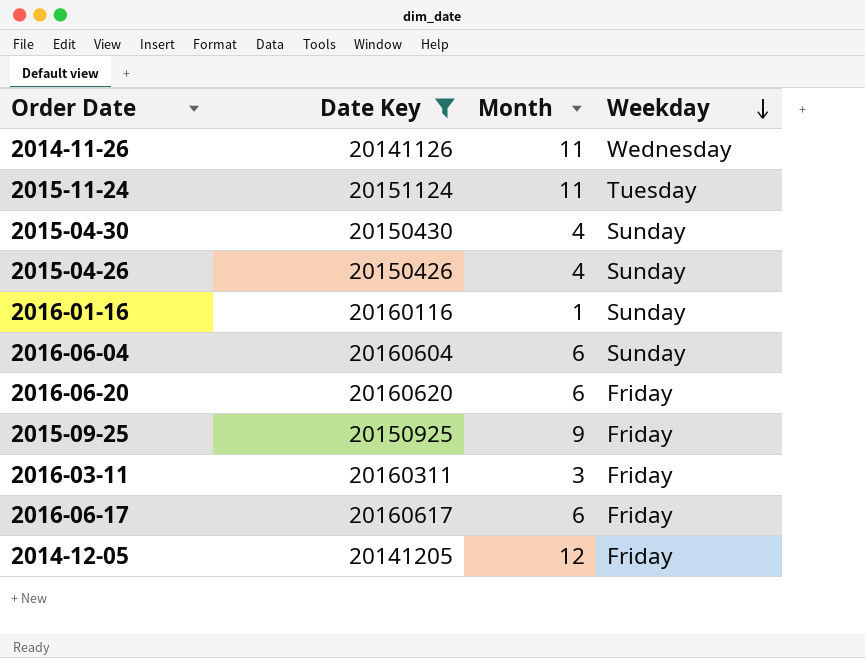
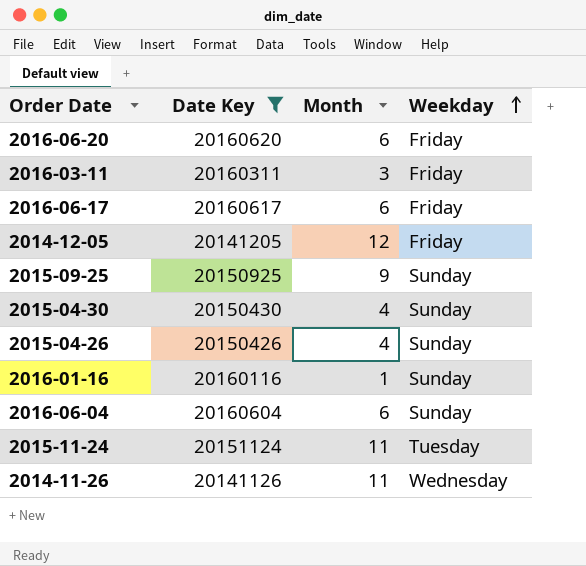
row order: Weekday descending -> Weekday ascending
2015-09-25 | Weekday: Friday -> Sunday

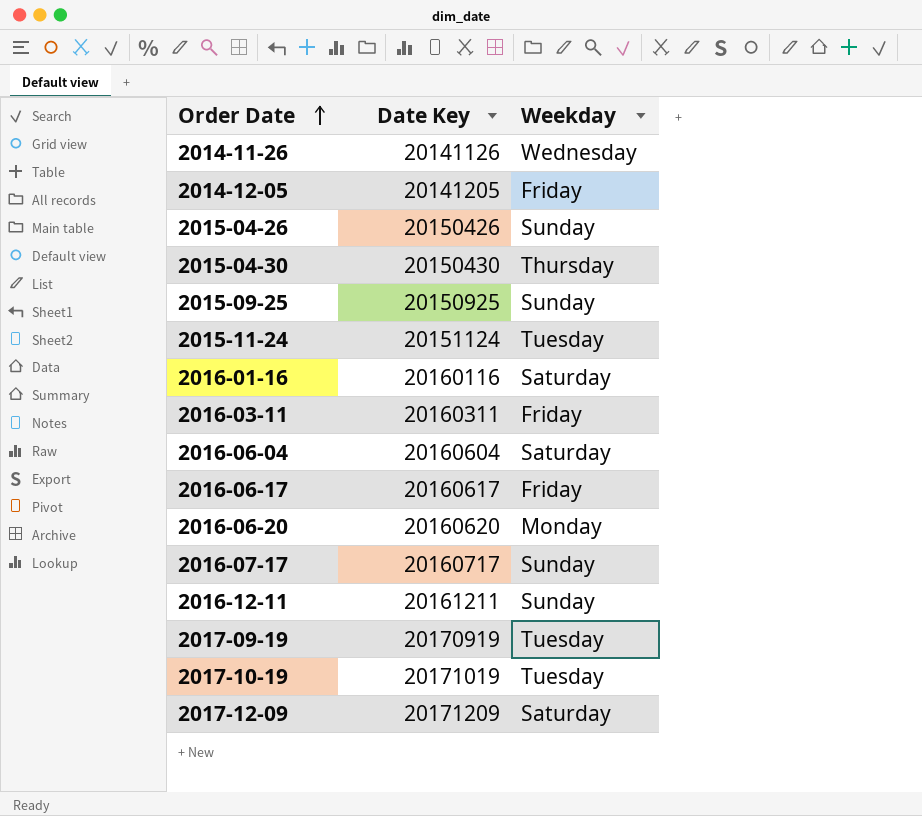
filter: Date Key <= 20160620 -> none
row order: Weekday ascending -> Order Date ascending
column Month | position: 3 -> none
2015-04-30 | Weekday: Sunday -> Thursday
2016-01-16 | Weekday: Sunday -> Saturday
2016-06-04 | Weekday: Sunday -> Saturday
2016-06-20 | Weekday: Friday -> Monday

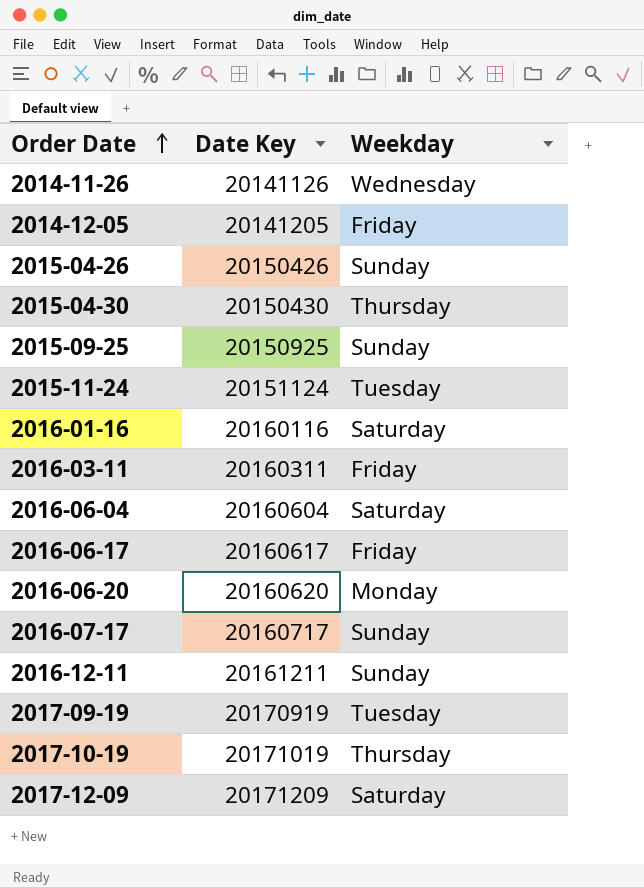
2017-10-19 | Weekday: Tuesday -> Thursday

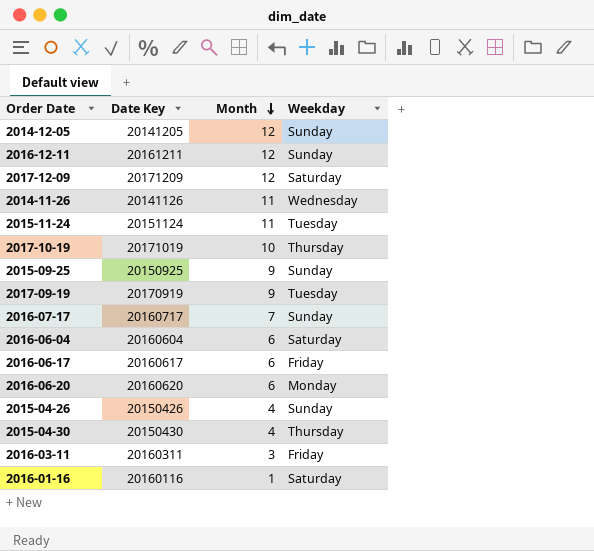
row order: Order Date ascending -> Month descending
column Month | position: none -> 3
2014-12-05 | Weekday: Friday -> Sunday

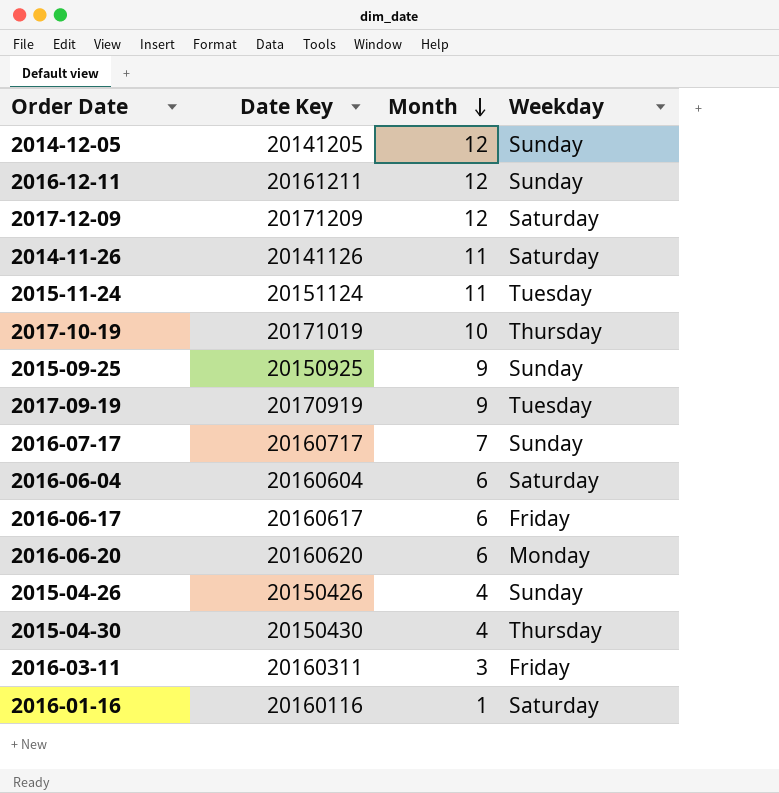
2014-11-26 | Weekday: Wednesday -> Saturday

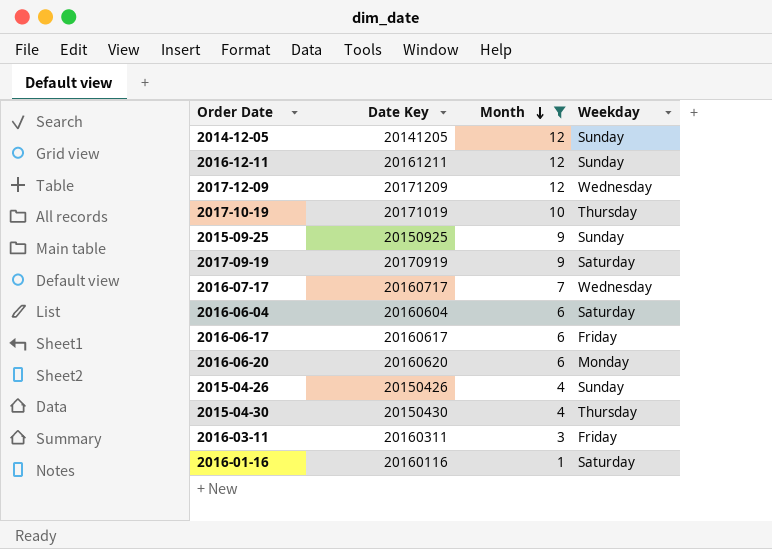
filter: none -> Month != 11
2017-12-09 | Weekday: Saturday -> Wednesday
2017-09-19 | Weekday: Tuesday -> Saturday
2016-07-17 | Weekday: Sunday -> Wednesday

